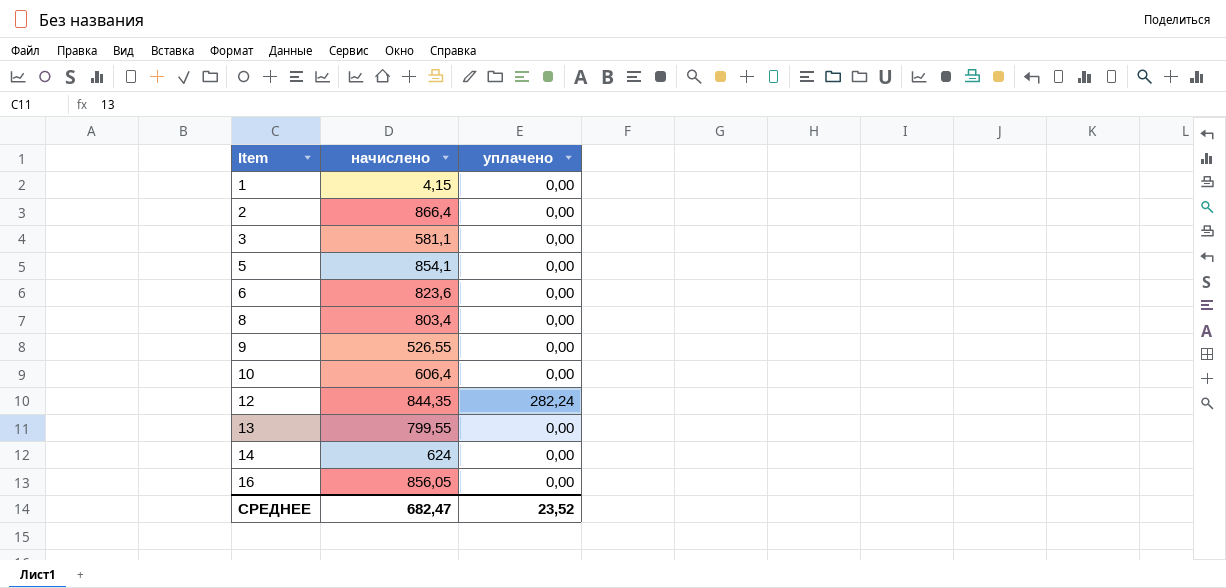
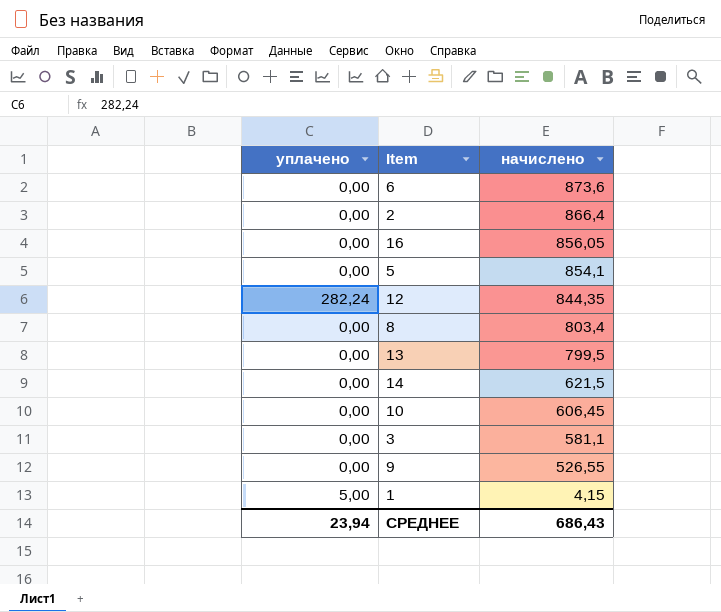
row order: Item ascending -> начислено descending
column уплачено | position: 3 -> 1
6 | начислено: 823,6 -> 873,6
13 | начислено: 799,55 -> 799,5
14 | начислено: 624 -> 621,5
10 | начислено: 606,4 -> 606,45
1 | уплачено: 0,00 -> 5,00
СРЕДНЕЕ | уплачено: 23,52 -> 23,94
СРЕДНЕЕ | начислено: 682,47 -> 686,43

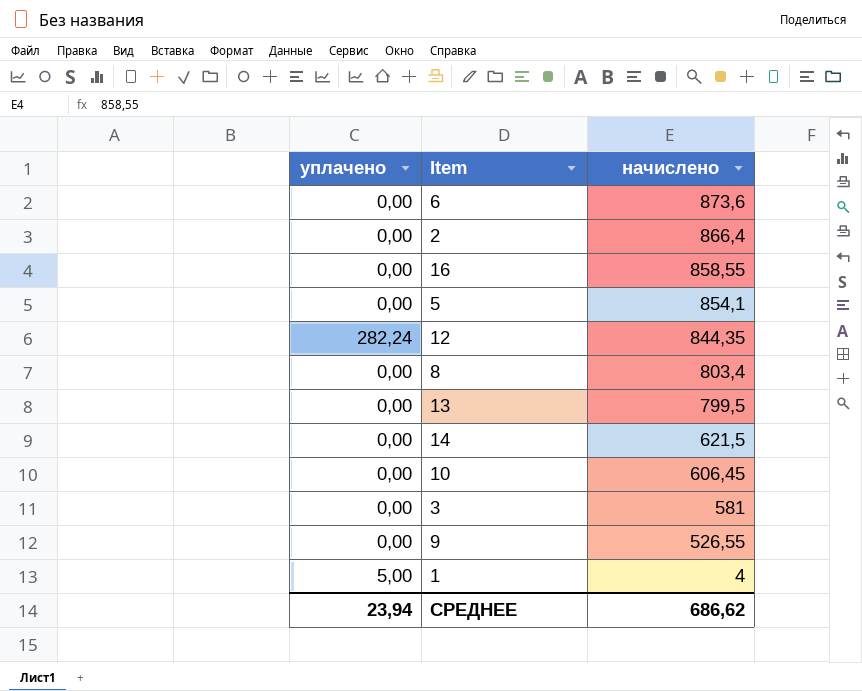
16 | начислено: 856,05 -> 858,55
3 | начислено: 581,1 -> 581
1 | начислено: 4,15 -> 4
СРЕДНЕЕ | начислено: 686,43 -> 686,62

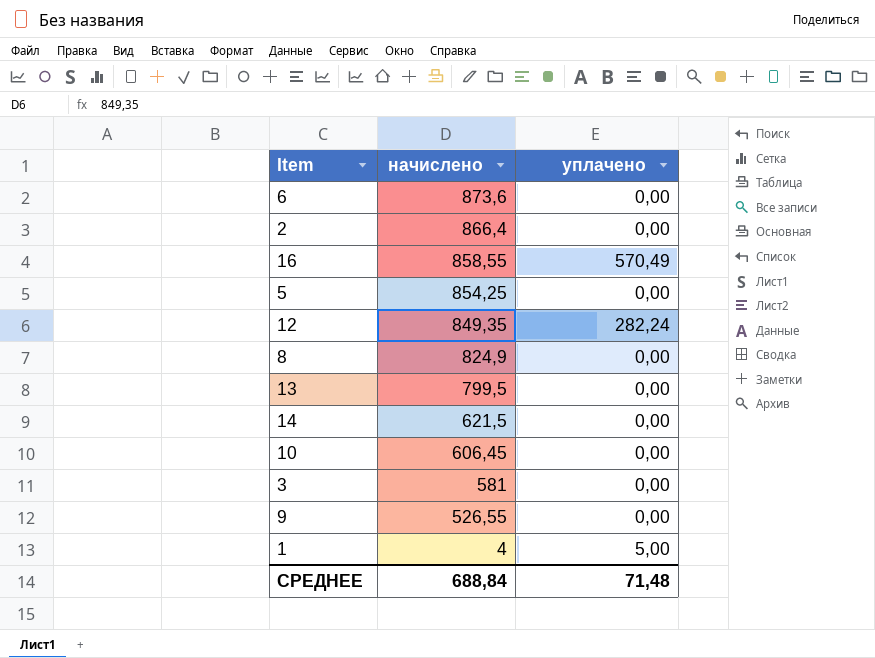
column уплачено | position: 1 -> 3
16 | уплачено: 0,00 -> 570,49
5 | начислено: 854,1 -> 854,25
12 | начислено: 844,35 -> 849,35
8 | начислено: 803,4 -> 824,9
СРЕДНЕЕ | начислено: 686,62 -> 688,84
СРЕДНЕЕ | уплачено: 23,94 -> 71,48

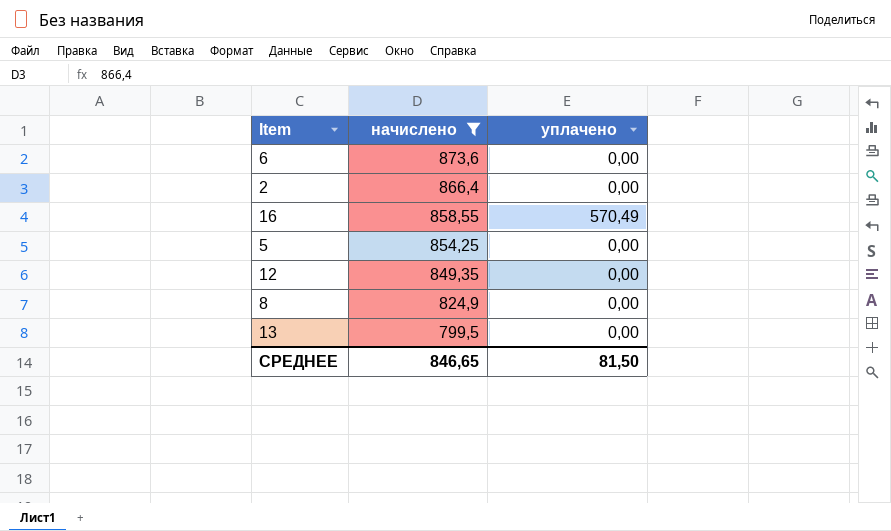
filter: none -> начислено >= 799,5
12 | уплачено: 282,24 -> 0,00
СРЕДНЕЕ | начислено: 688,84 -> 846,65
СРЕДНЕЕ | уплачено: 71,48 -> 81,50

